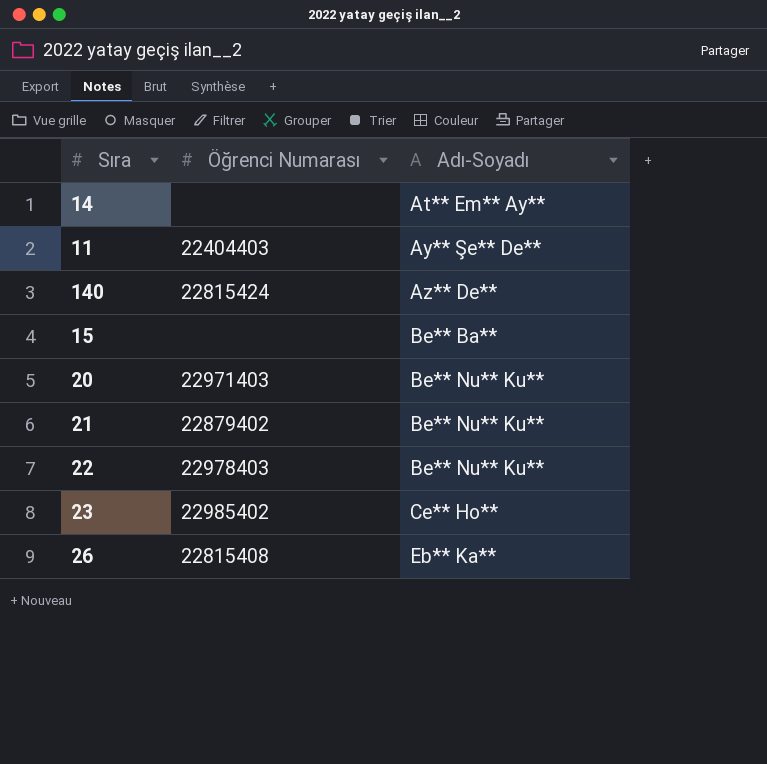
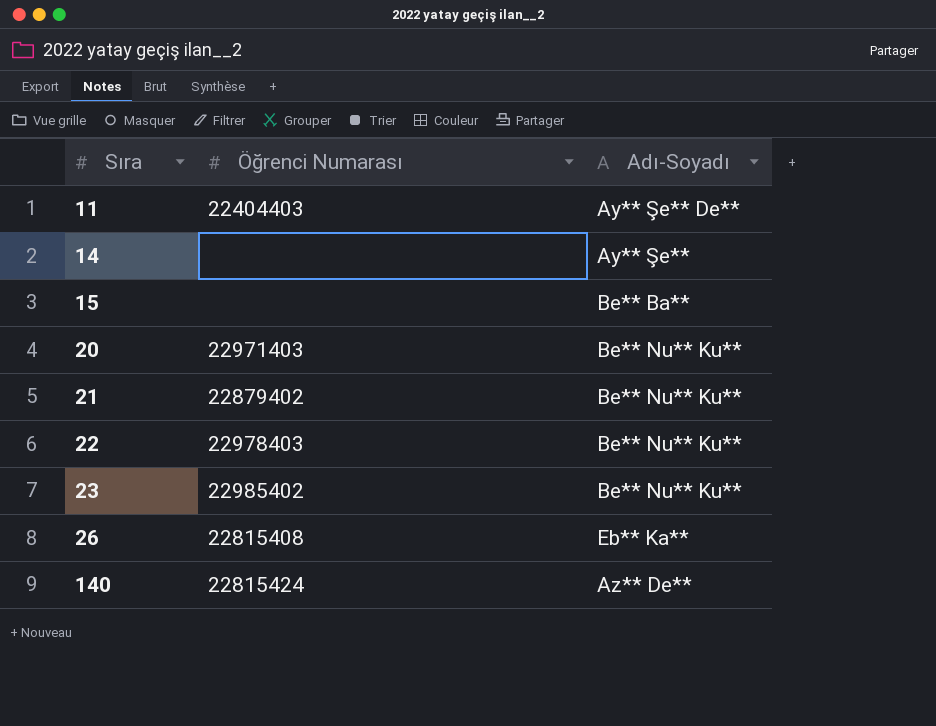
row order: Adı-Soyadı ascending -> Sıra ascending
14 | Adı-Soyadı: At** Em** Ay** -> Ay** Şe**
23 | Adı-Soyadı: Ce** Ho** -> Be** Nu** Ku**

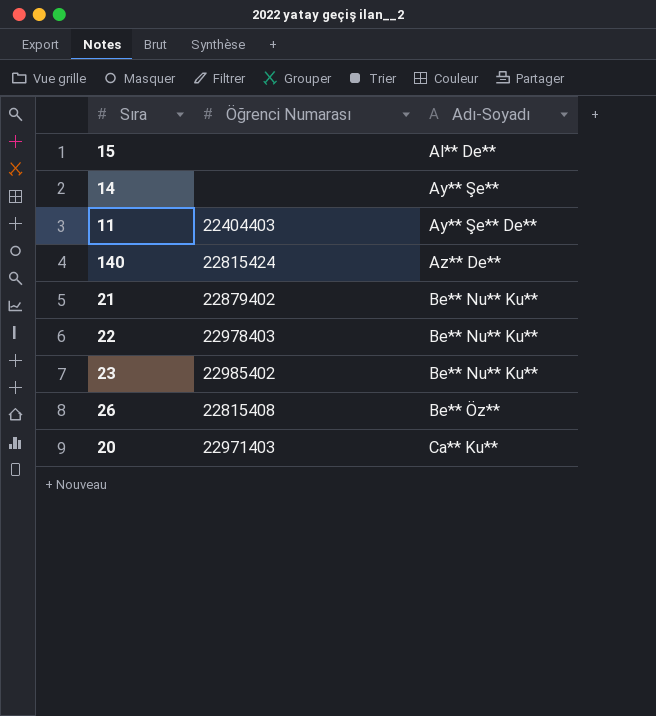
row order: Sıra ascending -> Adı-Soyadı ascending
15 | Adı-Soyadı: Be** Ba** -> Al** De**
26 | Adı-Soyadı: Eb** Ka** -> Be** Öz**
20 | Adı-Soyadı: Be** Nu** Ku** -> Ca** Ku**

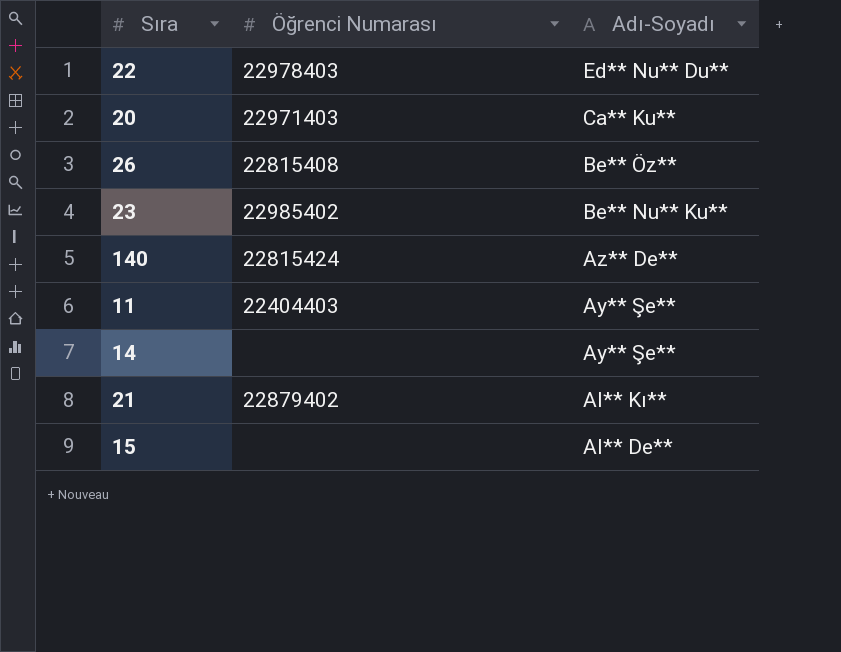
row order: Adı-Soyadı ascending -> Adı-Soyadı descending
22 | Adı-Soyadı: Be** Nu** Ku** -> Ed** Nu** Du**
11 | Adı-Soyadı: Ay** Şe** De** -> Ay** Şe**
21 | Adı-Soyadı: Be** Nu** Ku** -> Al** Kı**

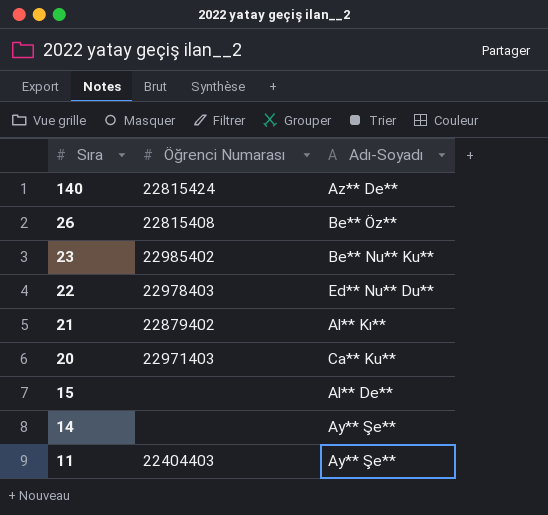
row order: Adı-Soyadı descending -> Sıra descending

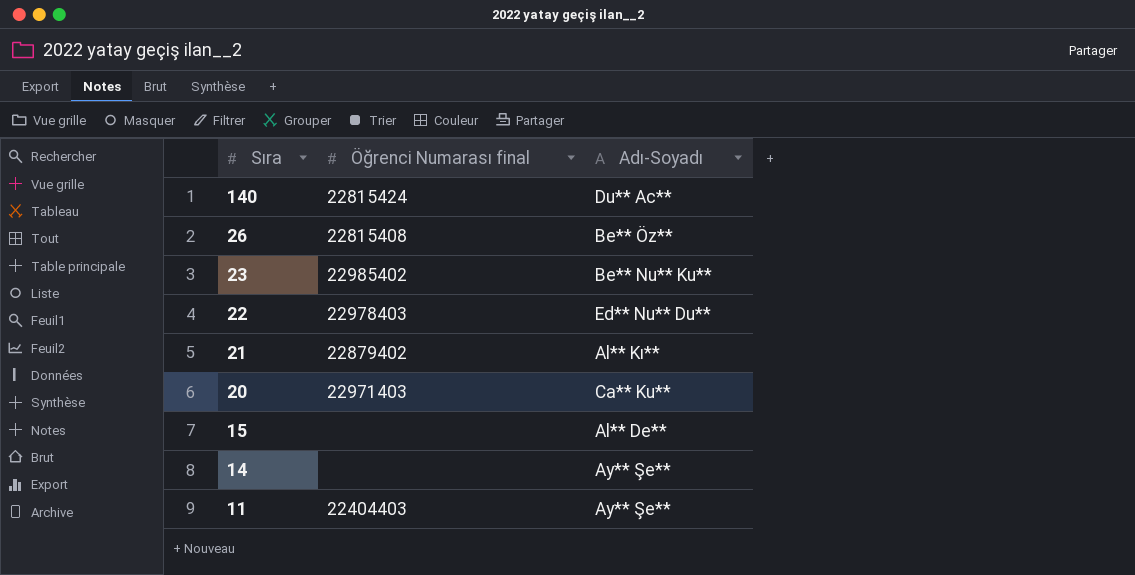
column name: Öğrenci Numarası -> Öğrenci Numarası final
140 | Adı-Soyadı: Az** De** -> Du** Ac**

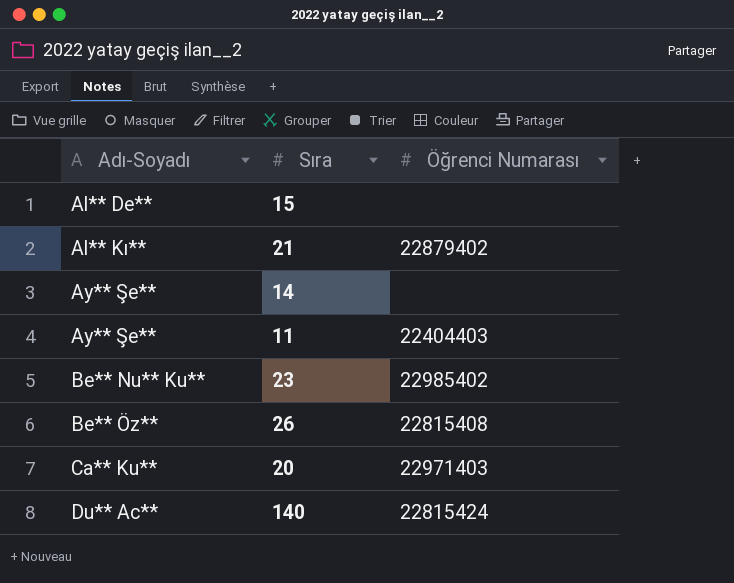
row order: Sıra descending -> Adı-Soyadı ascending
column Adı-Soyadı | position: 3 -> 1
column name: Öğrenci Numarası final -> Öğrenci Numarası
row 22: 22978403 | Ed** Nu** Du** -> none

